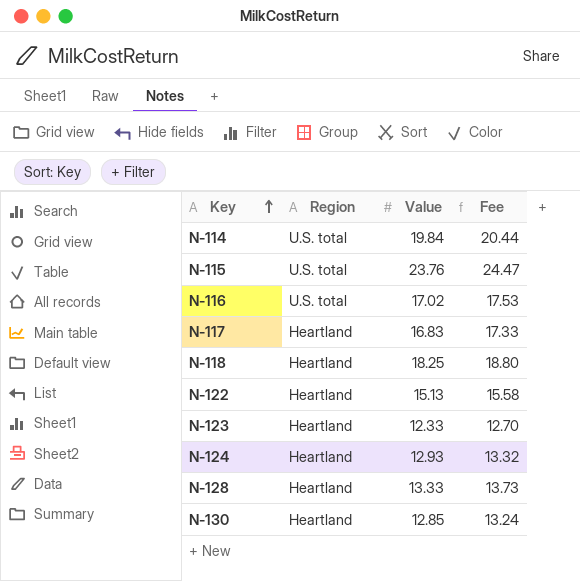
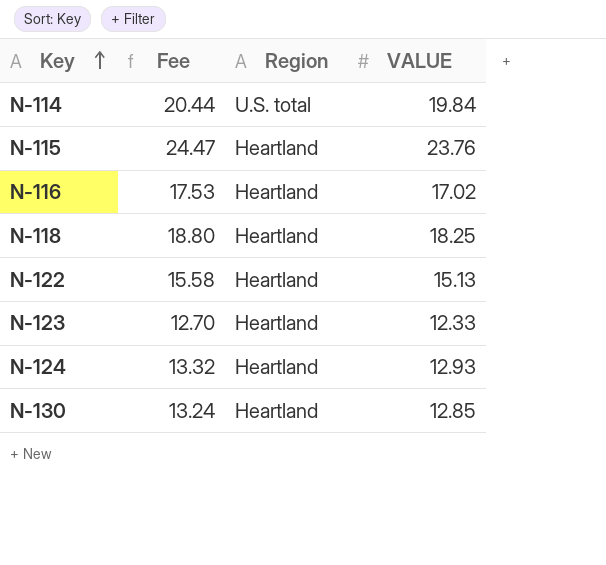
column Fee | position: 4 -> 2
column name: Value -> VALUE
row N-117: Heartland | 16.83 | 17.33 -> none
row N-128: Heartland | 13.33 | 13.73 -> none
N-115 | Region: U.S. total -> Heartland
N-116 | Region: U.S. total -> Heartland

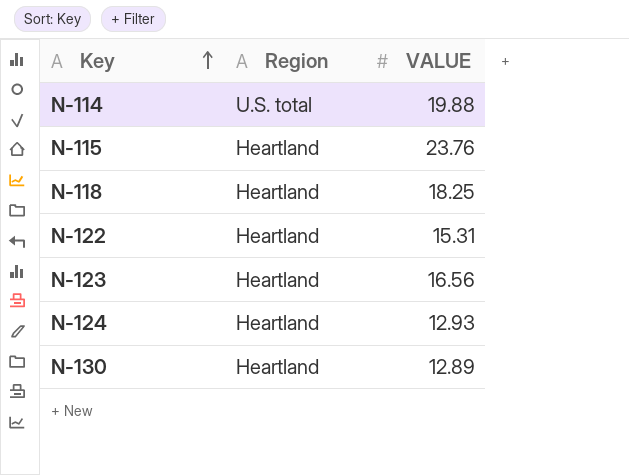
column Fee | formula: [VALUE] * 1.03 -> none
row N-116: 17.53 | Heartland | 17.02 -> none
N-114 | VALUE: 19.84 -> 19.88
N-122 | VALUE: 15.13 -> 15.31
N-123 | VALUE: 12.33 -> 16.56
N-130 | VALUE: 12.85 -> 12.89

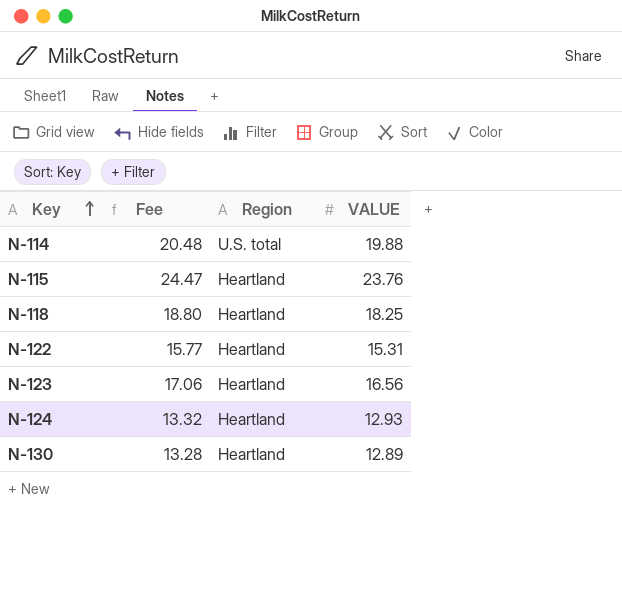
column Fee | formula: none -> [VALUE] * 1.03

